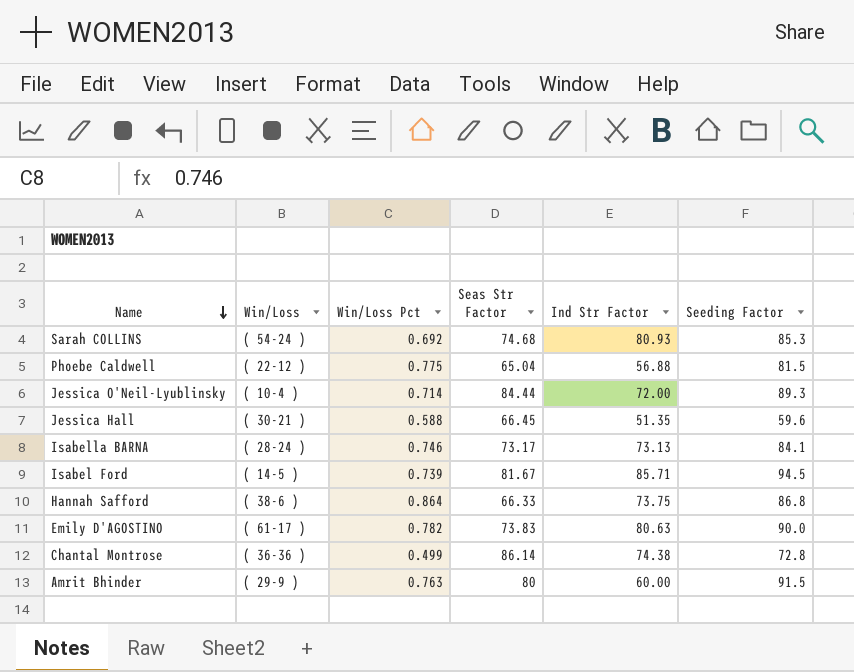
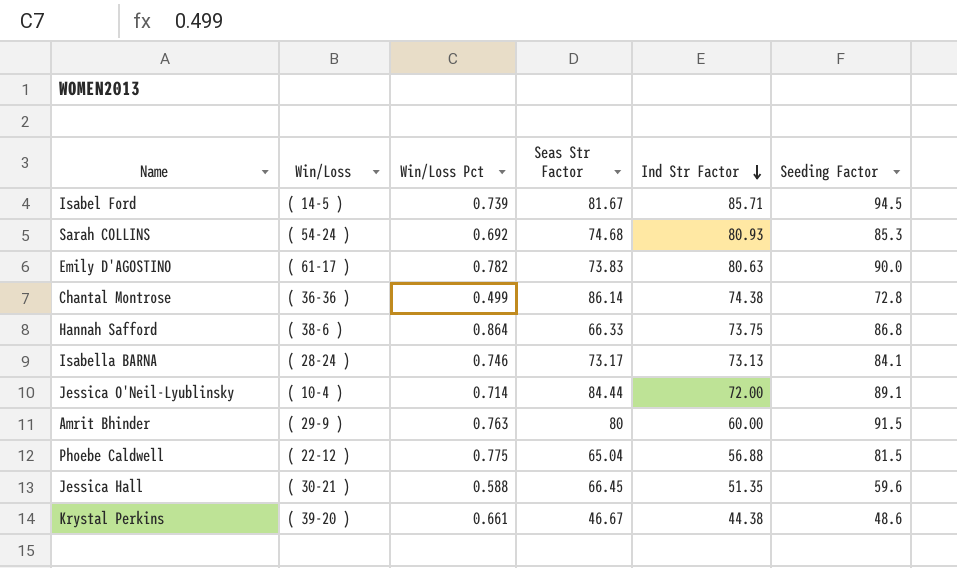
row order: Name descending -> Ind Str Factor descending
Jessica O'Neil-Lyublinsky | Seeding Factor: 89.3 -> 89.1
row Krystal Perkins: none -> ( 39-20 ) | 0.661 | 46.67 | 44.38 | 48.6

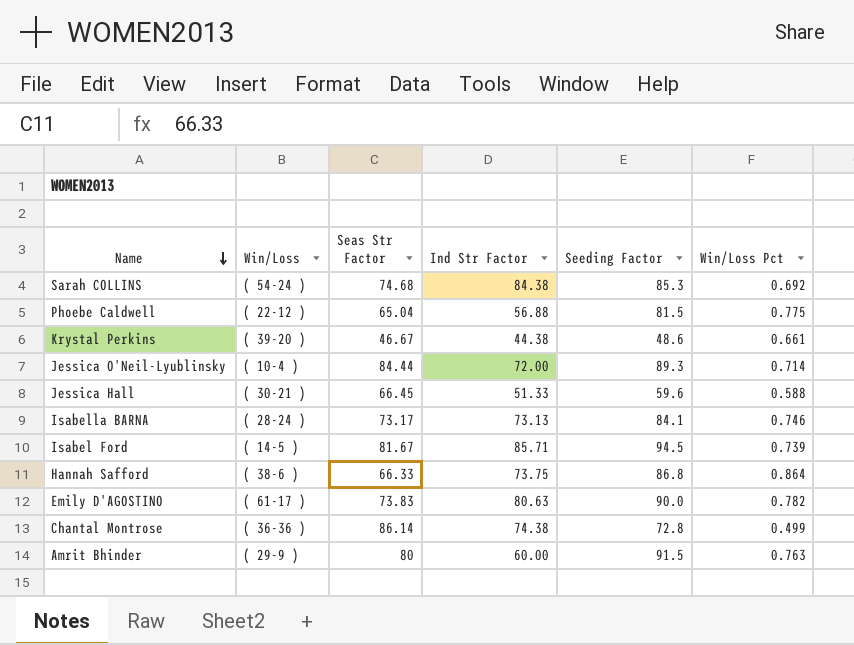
row order: Ind Str Factor descending -> Name descending
column Win/Loss Pct | position: 3 -> 6
Sarah COLLINS | Ind Str Factor: 80.93 -> 84.38
Jessica O'Neil-Lyublinsky | Seeding Factor: 89.1 -> 89.3
Jessica Hall | Ind Str Factor: 51.35 -> 51.33

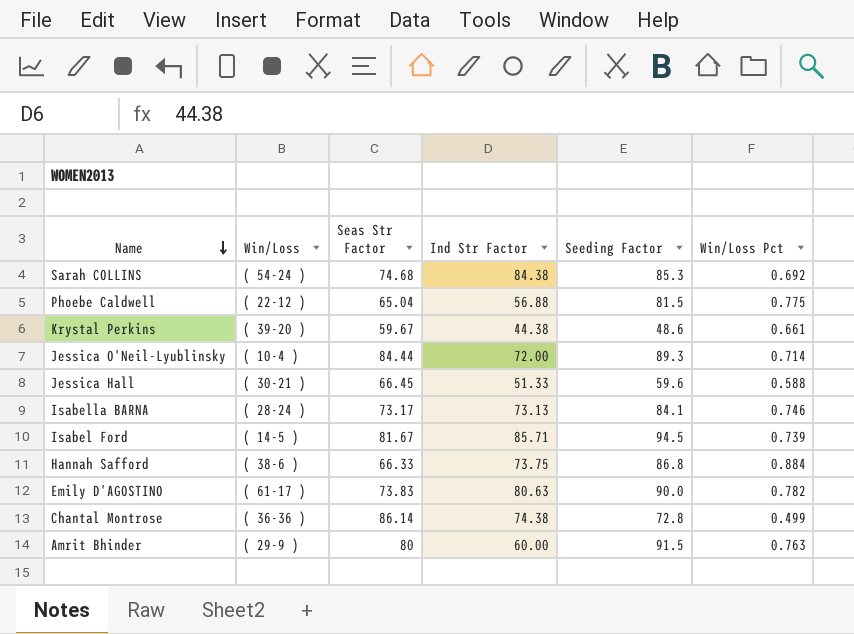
Krystal Perkins | Seas Str Factor: 46.67 -> 59.67
Hannah Safford | Win/Loss Pct: 0.864 -> 0.884

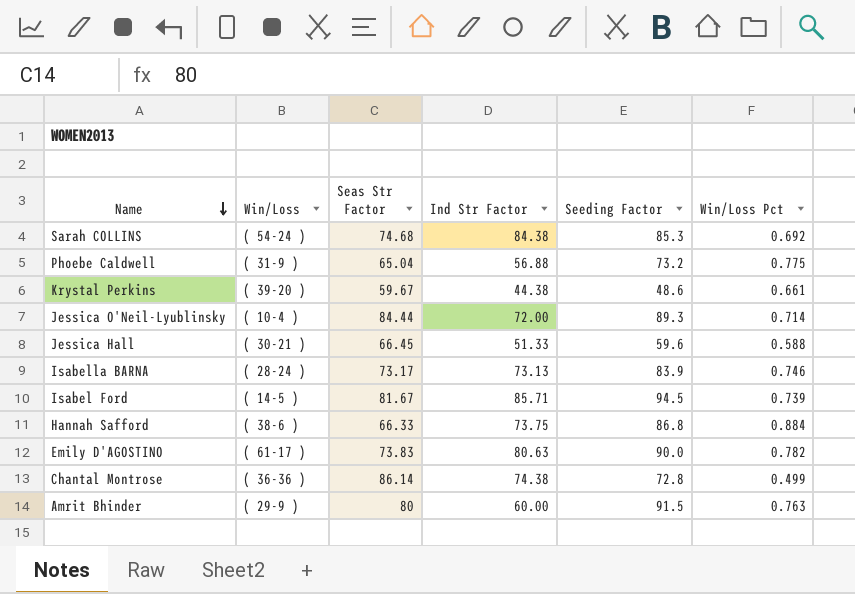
Phoebe Caldwell | Win/Loss: ( 22-12 ) -> ( 31-9 )
Phoebe Caldwell | Seeding Factor: 81.5 -> 73.2
Isabella BARNA | Seeding Factor: 84.1 -> 83.9

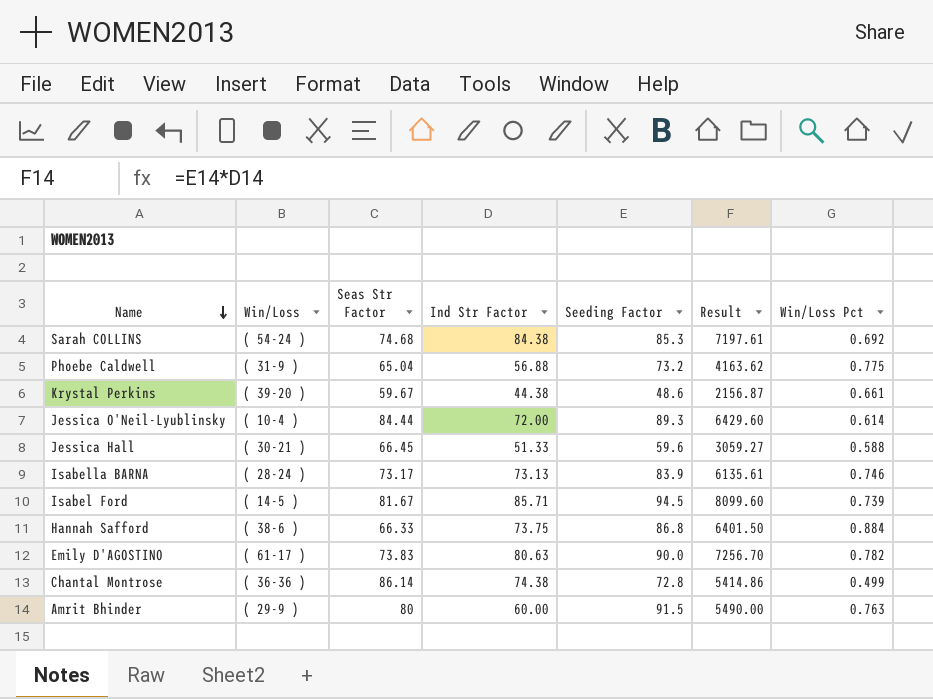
column Result | formula: none -> [Ind Str Factor] * [Seeding Factor]
Jessica O'Neil-Lyublinsky | Win/Loss Pct: 0.714 -> 0.614

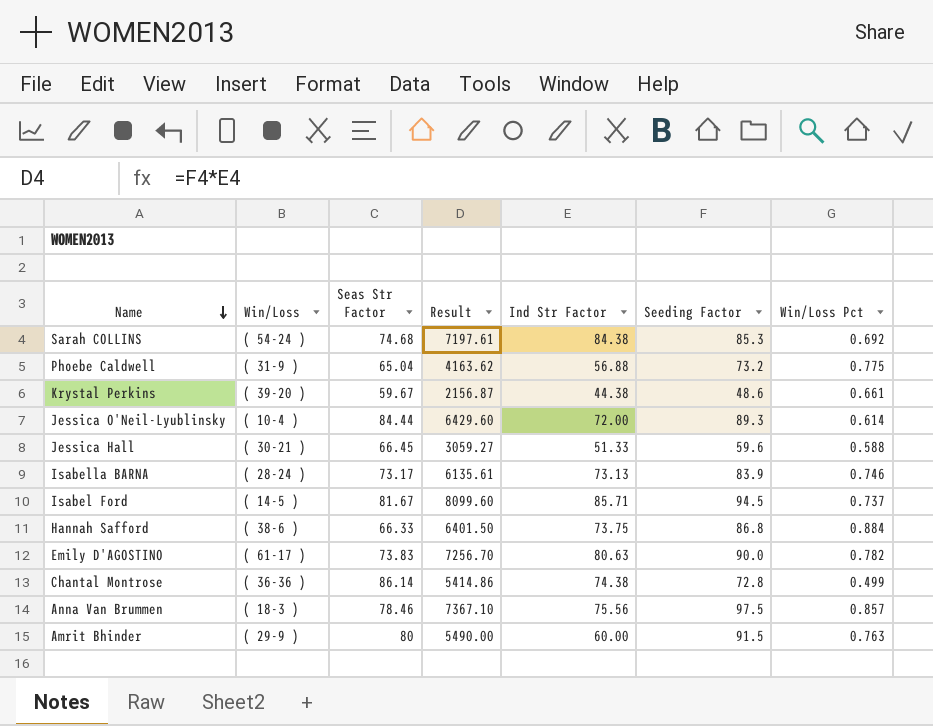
column Result | position: 6 -> 4
Isabel Ford | Win/Loss Pct: 0.739 -> 0.737
row Anna Van Brummen: none -> ( 18-3 ) | 78.46 | 7367.10 | 75.56 | 97.5 | 0.857

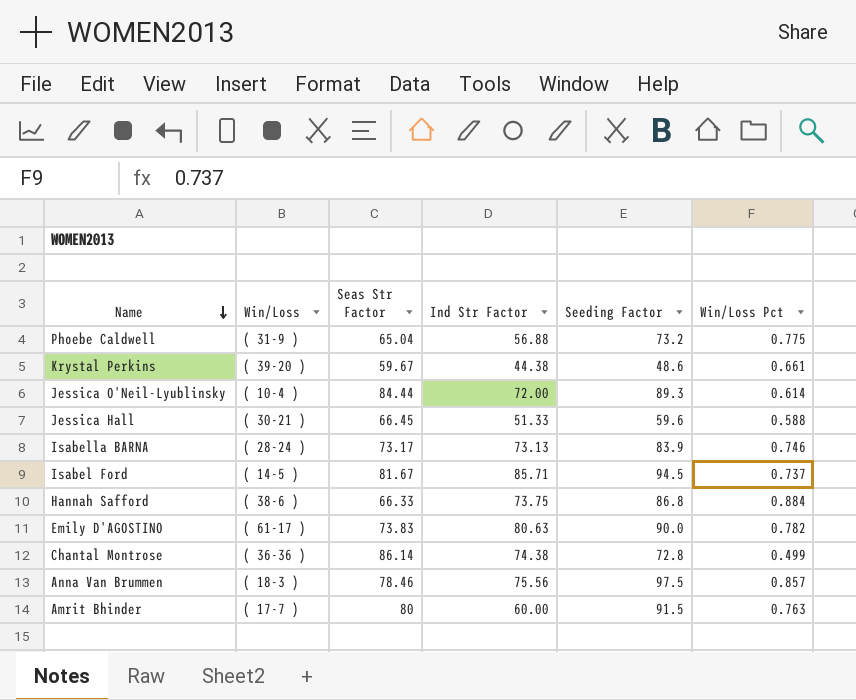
column Result | formula: [Ind Str Factor] * [Seeding Factor] -> none
row Sarah COLLINS: ( 54-24 ) | 74.68 | 7197.61 | 84.38 | 85.3 | 0.692 -> none
Amrit Bhinder | Win/Loss: ( 29-9 ) -> ( 17-7 )

